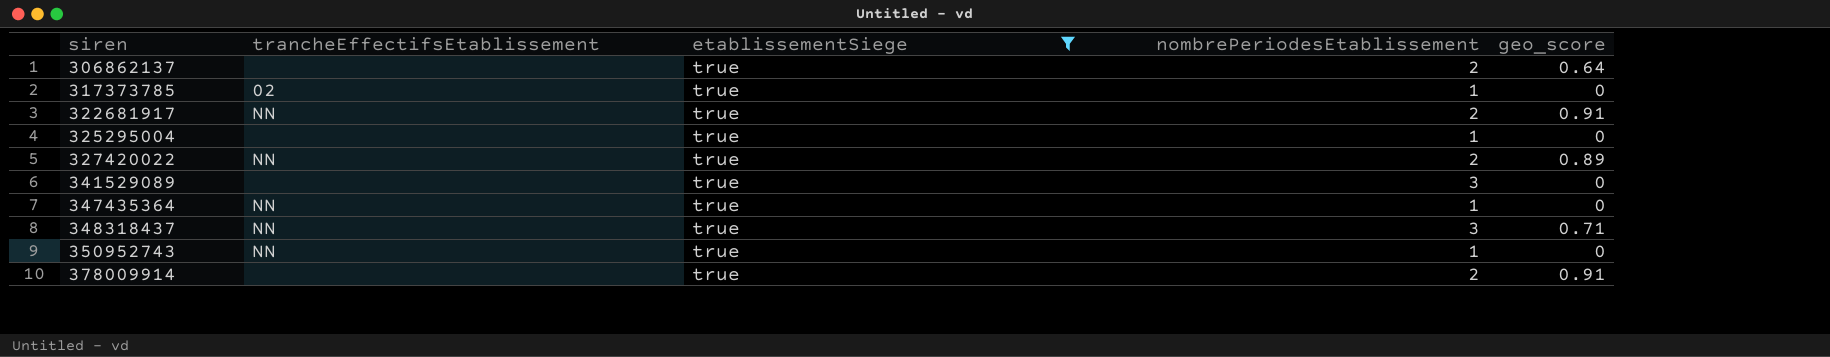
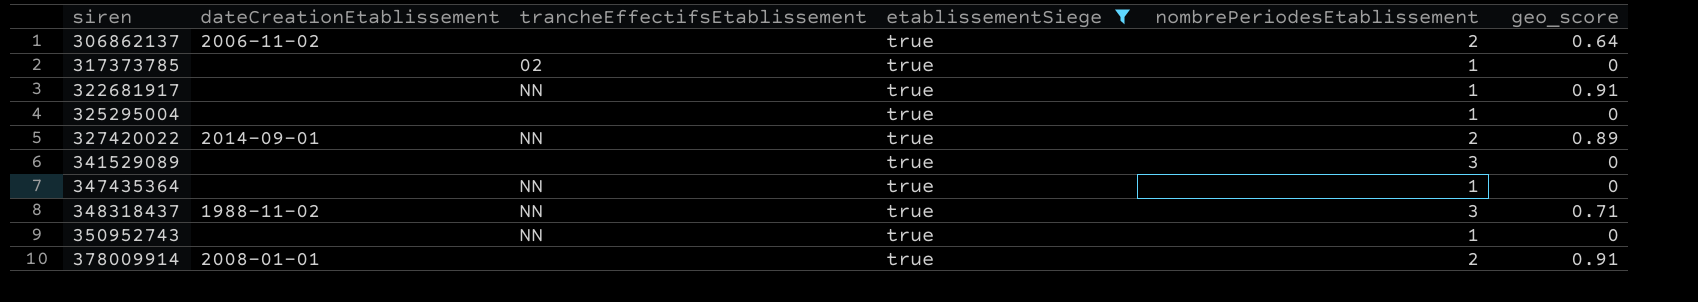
column dateCreationEtablissement | position: none -> 2
322681917 | nombrePeriodesEtablissement: 2 -> 1

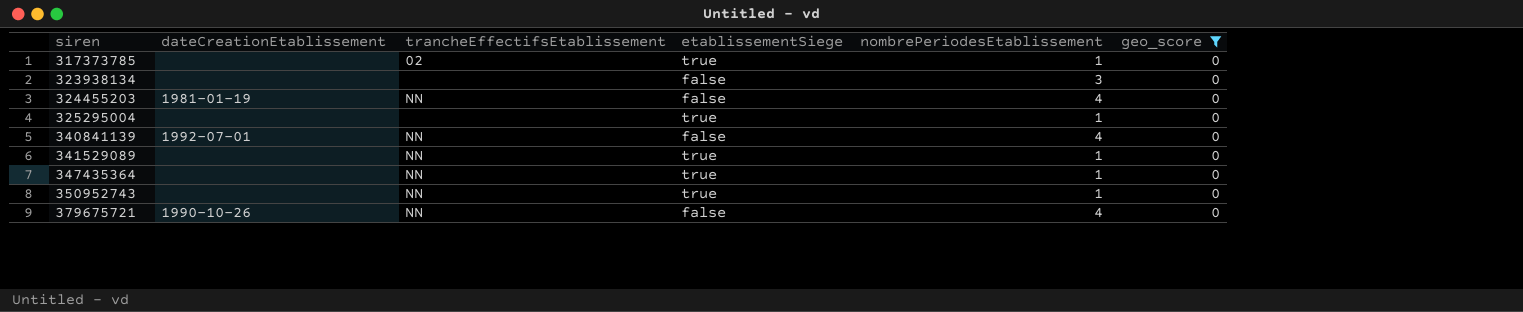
filter: etablissementSiege = true -> geo_score = 0
341529089 | trancheEffectifsEtablissement: none -> NN
341529089 | nombrePeriodesEtablissement: 3 -> 1

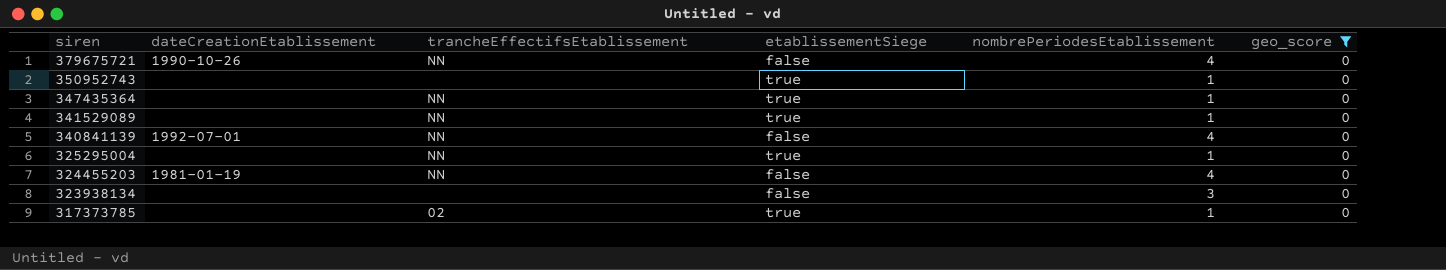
row order: siren ascending -> siren descending
350952743 | trancheEffectifsEtablissement: NN -> none
325295004 | trancheEffectifsEtablissement: none -> NN

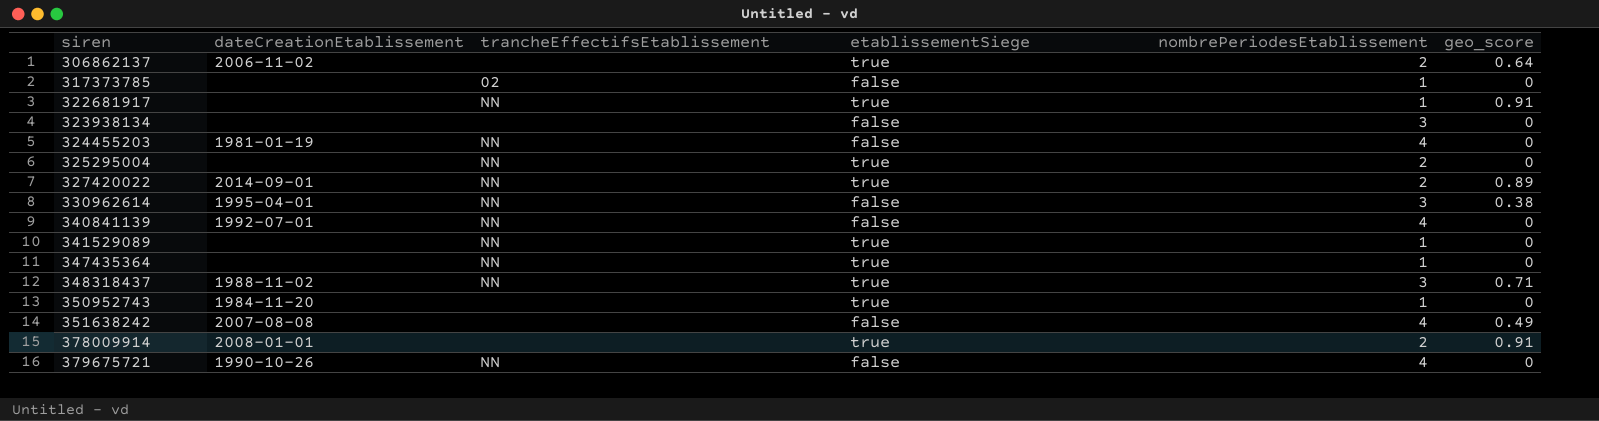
filter: geo_score = 0 -> none
row order: siren descending -> siren ascending
317373785 | etablissementSiege: true -> false
325295004 | nombrePeriodesEtablissement: 1 -> 2
350952743 | dateCreationEtablissement: none -> 1984-11-20

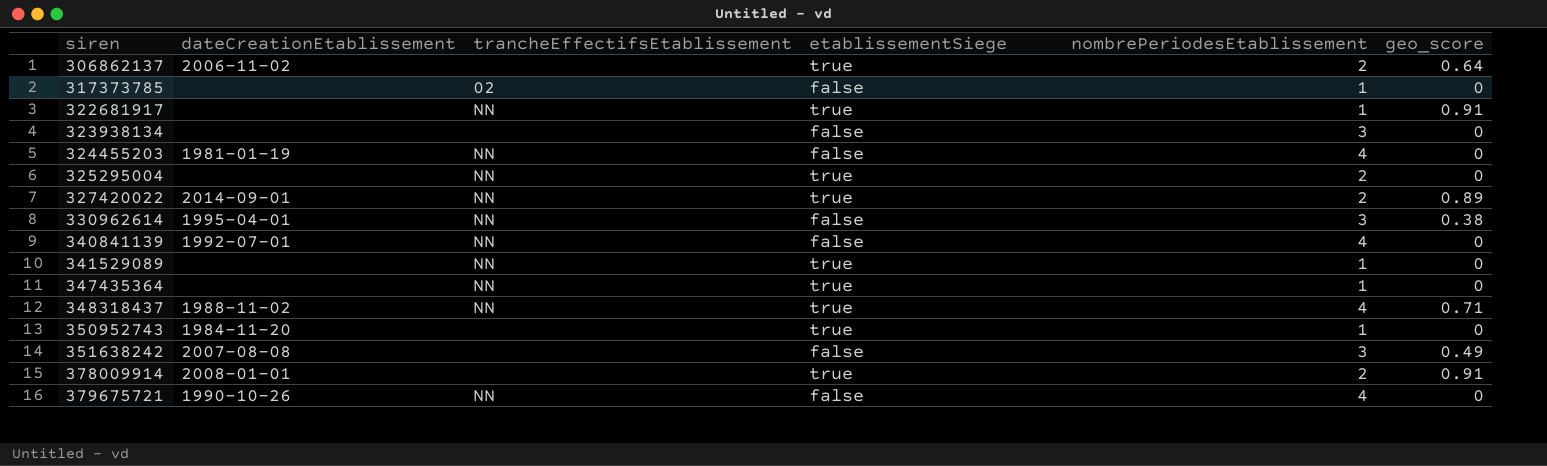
348318437 | nombrePeriodesEtablissement: 3 -> 4
351638242 | nombrePeriodesEtablissement: 4 -> 3

